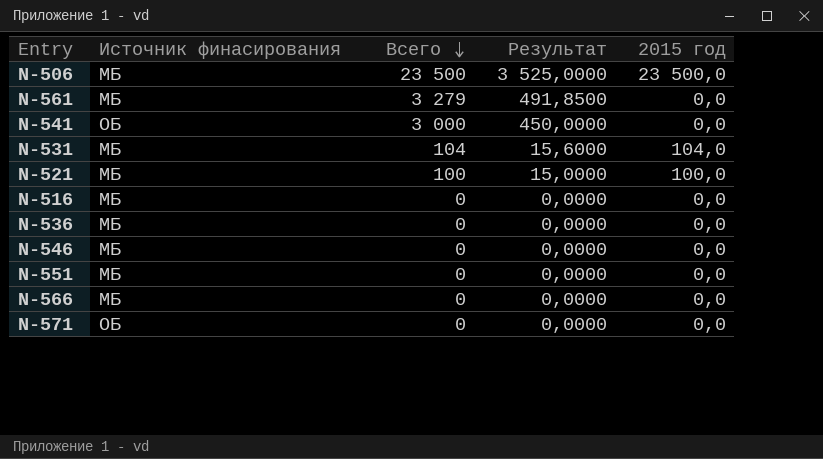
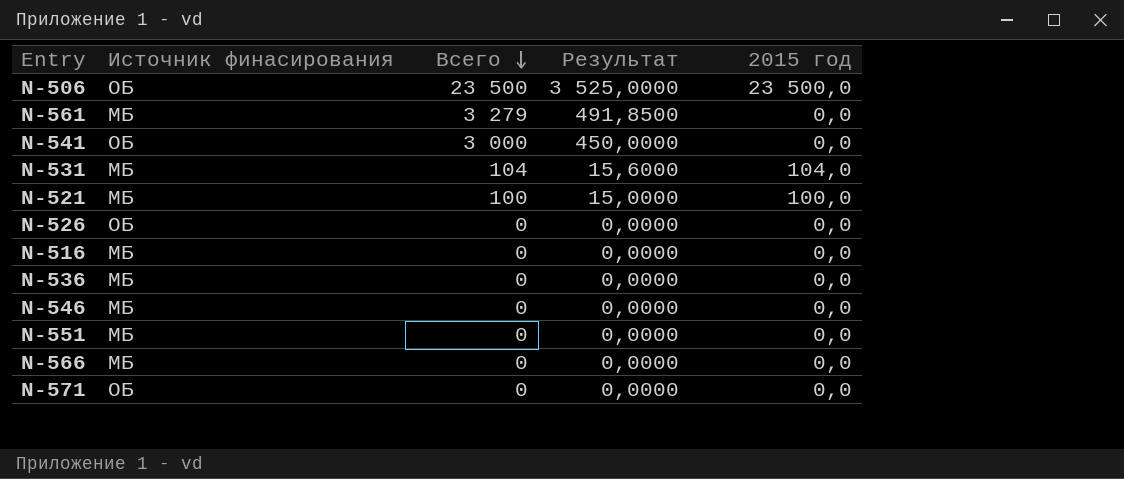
N-506 | Источник финасирования: МБ -> ОБ
row N-526: none -> ОБ | 0 | 0,0000 | 0,0

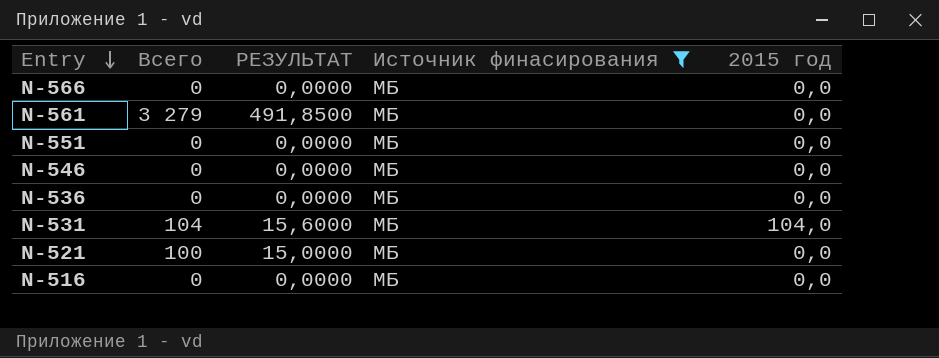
filter: none -> Источник финасирования = МБ
row order: Всего descending -> Entry descending
column name: Результат -> РЕЗУЛЬТАТ
column Источник финасирования | position: 2 -> 4
N-521 | 2015 год: 100,0 -> 0,0

